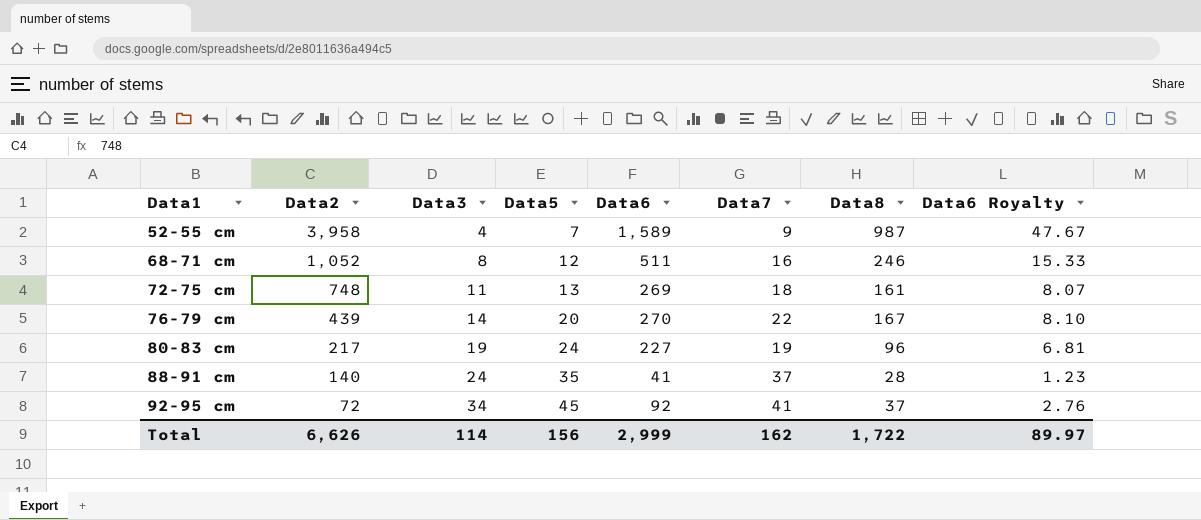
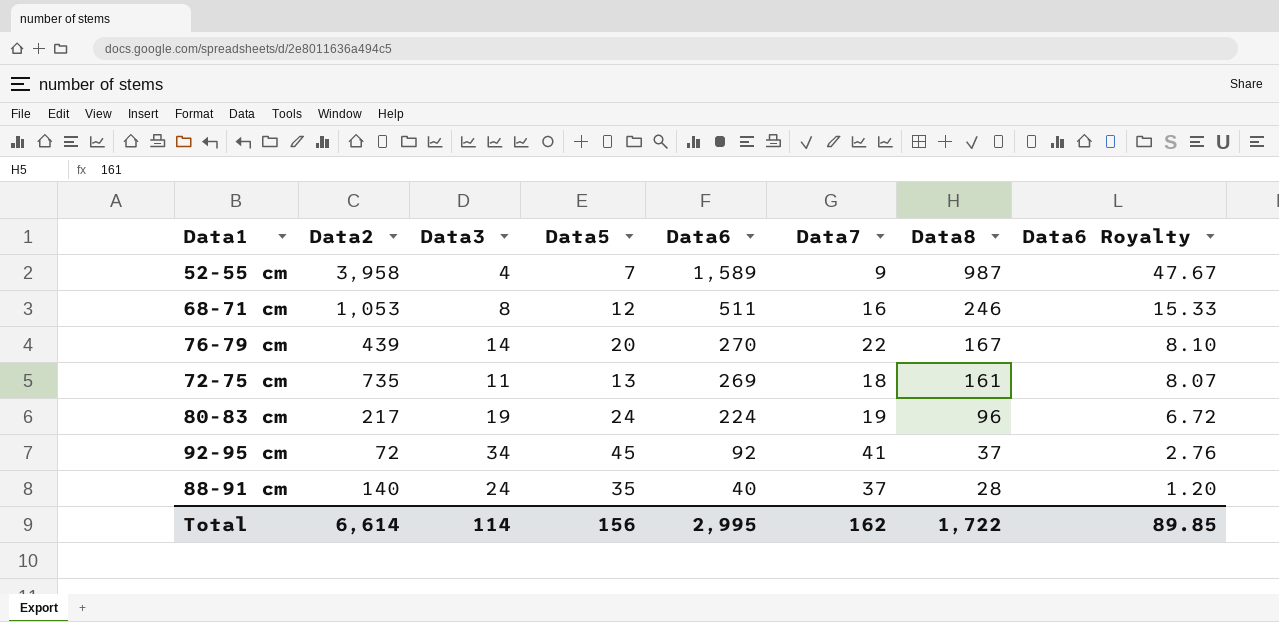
row order: Data1 ascending -> Data6 descending
68-71 cm | Data2: 1,052 -> 1,053
72-75 cm | Data2: 748 -> 735
80-83 cm | Data6: 227 -> 224
80-83 cm | Data6 Royalty: 6.81 -> 6.72
88-91 cm | Data6: 41 -> 40
88-91 cm | Data6 Royalty: 1.23 -> 1.20
Total | Data2: 6,626 -> 6,614
Total | Data6: 2,999 -> 2,995
Total | Data6 Royalty: 89.97 -> 89.85

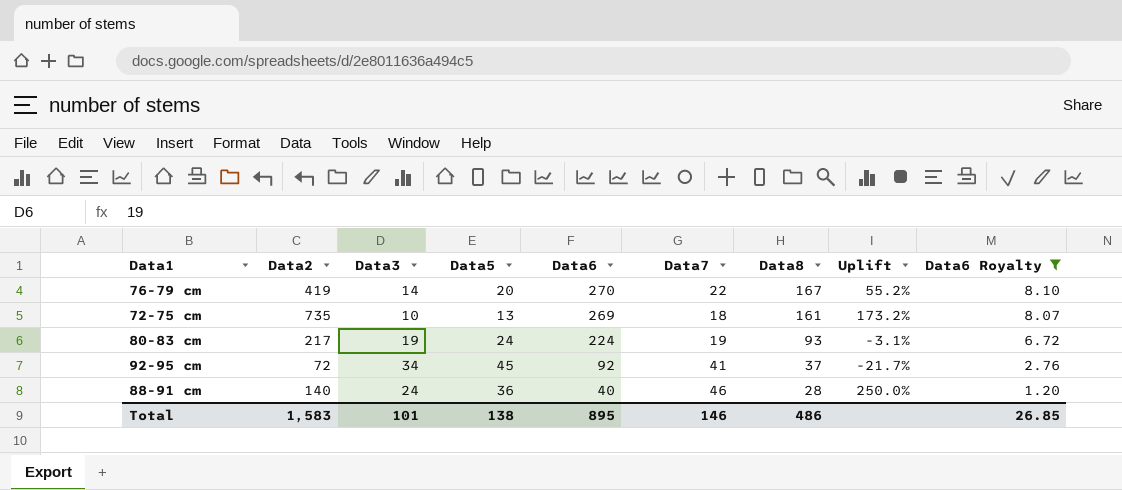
filter: none -> Data6 Royalty <= 8.10
column Uplift | formula: none -> ([Data2] - [Data6]) / [Data6]
76-79 cm | Data2: 439 -> 419
72-75 cm | Data3: 11 -> 10
80-83 cm | Data8: 96 -> 93
88-91 cm | Data5: 35 -> 36
88-91 cm | Data7: 37 -> 46
Total | Data2: 6,614 -> 1,583
Total | Data3: 114 -> 101
Total | Data5: 156 -> 138
Total | Data6: 2,995 -> 895
Total | Data7: 162 -> 146
Total | Data8: 1,722 -> 486
Total | Data6 Royalty: 89.85 -> 26.85

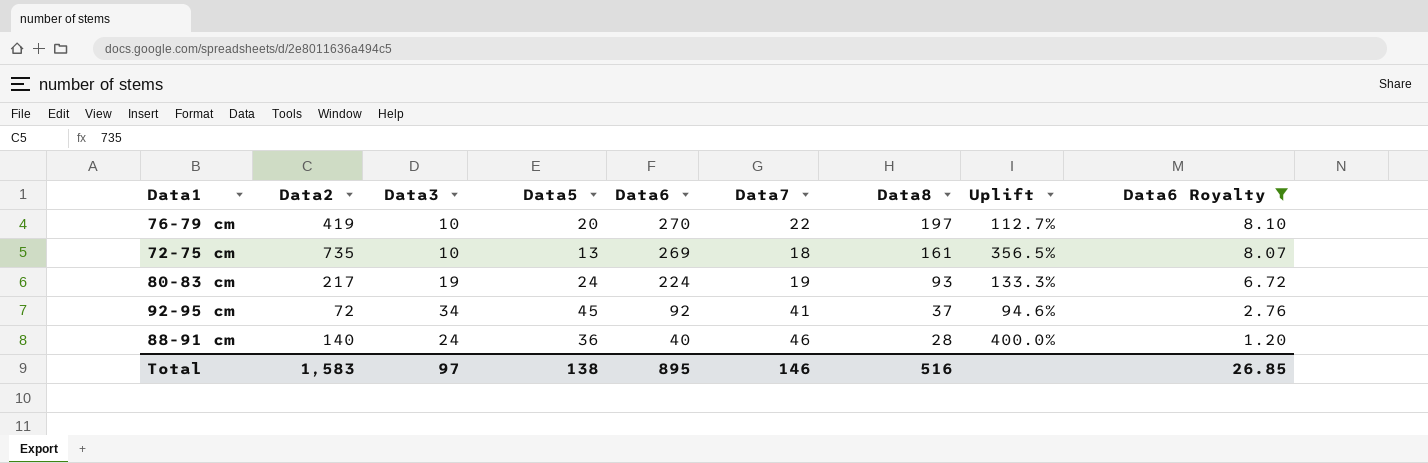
column Uplift | formula: ([Data2] - [Data6]) / [Data6] -> ([Data2] - [Data8]) / [Data8]
76-79 cm | Data3: 14 -> 10
76-79 cm | Data8: 167 -> 197
Total | Data3: 101 -> 97
Total | Data8: 486 -> 516

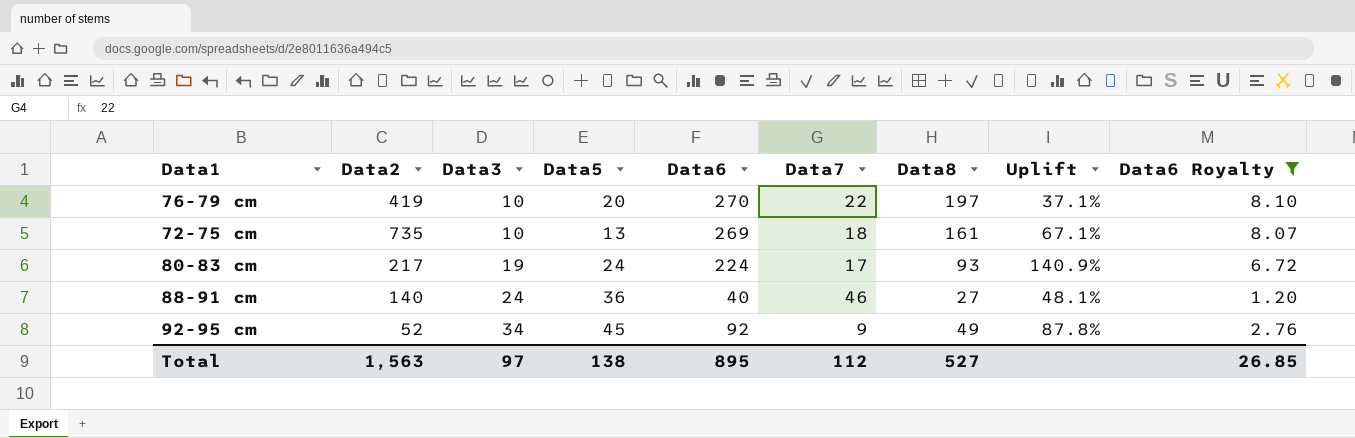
row order: Data6 descending -> Data3 ascending
column Uplift | formula: ([Data2] - [Data8]) / [Data8] -> ([Data6] - [Data8]) / [Data8]
80-83 cm | Data7: 19 -> 17
88-91 cm | Data8: 28 -> 27
92-95 cm | Data2: 72 -> 52
92-95 cm | Data7: 41 -> 9
92-95 cm | Data8: 37 -> 49
Total | Data2: 1,583 -> 1,563
Total | Data7: 146 -> 112
Total | Data8: 516 -> 527

